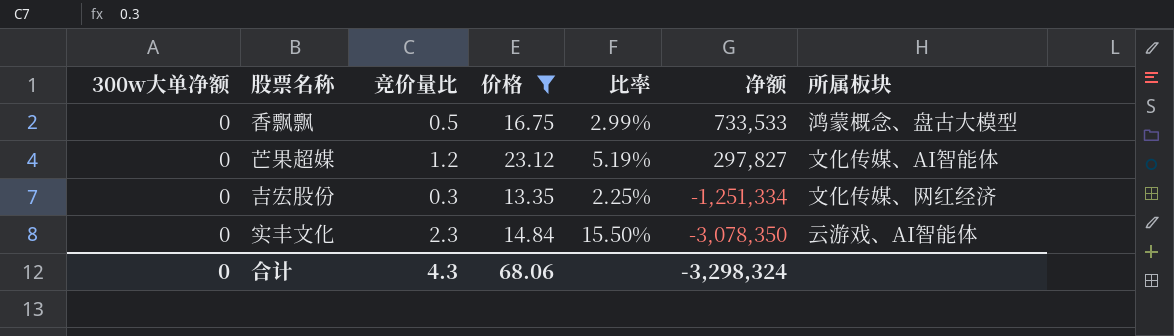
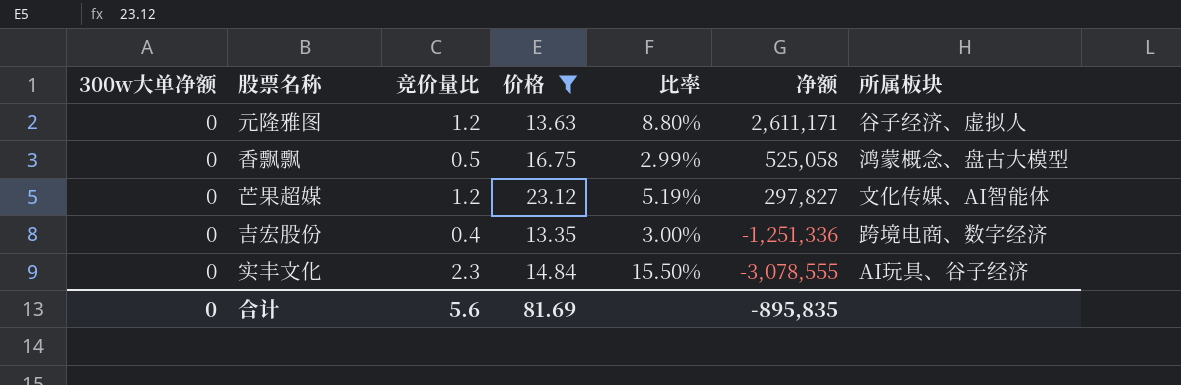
row 元隆雅图: none -> 0 | 1.2 | 13.63 | 8.80% | 2,611,171 | 谷子经济、虚拟人
香飘飘 | 净额: 733,533 -> 525,058
吉宏股份 | 竞价量比: 0.3 -> 0.4
吉宏股份 | 比率: 2.25% -> 3.00%
吉宏股份 | 净额: -1,251,334 -> -1,251,336
吉宏股份 | 所属板块: 文化传媒、网红经济 -> 跨境电商、数字经济
实丰文化 | 净额: -3,078,350 -> -3,078,555
实丰文化 | 所属板块: 云游戏、AI智能体 -> AI玩具、谷子经济
合计 | 竞价量比: 4.3 -> 5.6
合计 | 价格: 68.06 -> 81.69
合计 | 净额: -3,298,324 -> -895,835

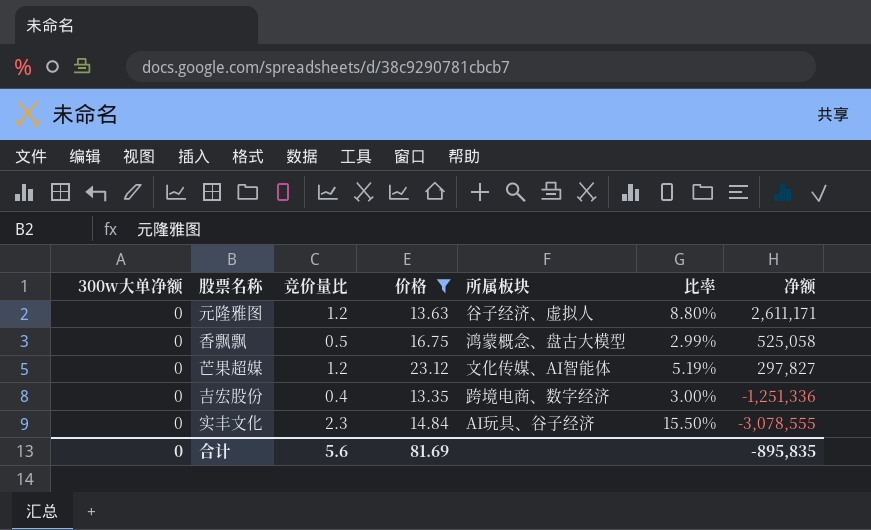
column 所属板块 | position: 7 -> 5

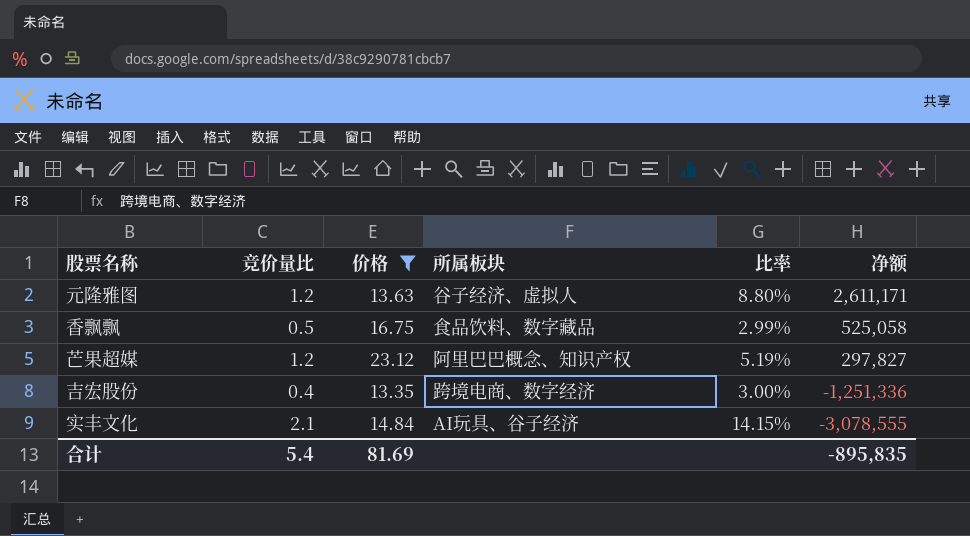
column 300w大单净额 | position: 1 -> none
香飘飘 | 所属板块: 鸿蒙概念、盘古大模型 -> 食品饮料、数字藏品
芒果超媒 | 所属板块: 文化传媒、AI智能体 -> 阿里巴巴概念、知识产权
实丰文化 | 竞价量比: 2.3 -> 2.1
实丰文化 | 比率: 15.50% -> 14.15%
合计 | 竞价量比: 5.6 -> 5.4

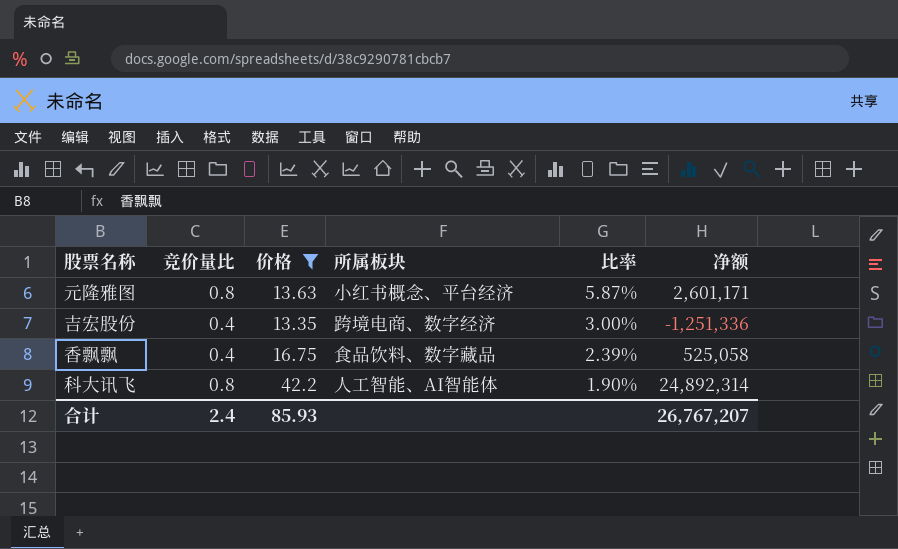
row order: 净额 descending -> 比率 descending
row 芒果超媒: 1.2 | 23.12 | 阿里巴巴概念、知识产权 | 5.19% | 297,827 -> none
row 实丰文化: 2.1 | 14.84 | AI玩具、谷子经济 | 14.15% | -3,078,555 -> none
元隆雅图 | 竞价量比: 1.2 -> 0.8
元隆雅图 | 所属板块: 谷子经济、虚拟人 -> 小红书概念、平台经济
元隆雅图 | 比率: 8.80% -> 5.87%
元隆雅图 | 净额: 2,611,171 -> 2,601,171
香飘飘 | 竞价量比: 0.5 -> 0.4
香飘飘 | 比率: 2.99% -> 2.39%
row 科大讯飞: none -> 0.8 | 42.2 | 人工智能、AI智能体 | 1.90% | 24,892,314
合计 | 竞价量比: 5.4 -> 2.4
合计 | 价格: 81.69 -> 85.93
合计 | 净额: -895,835 -> 26,767,207

